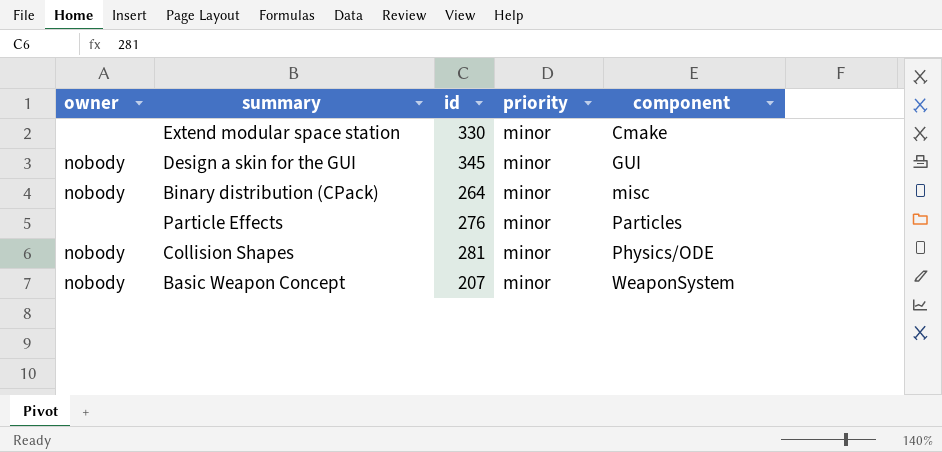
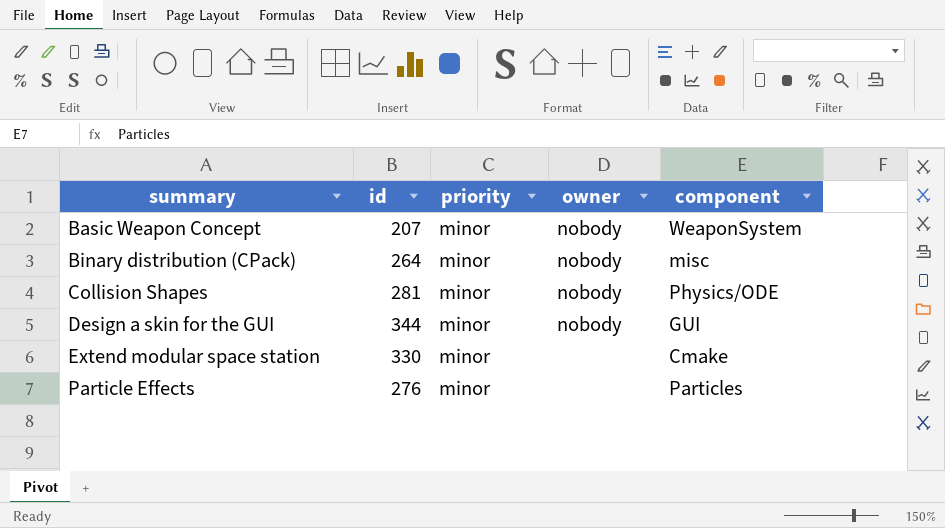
row order: component ascending -> summary ascending
column owner | position: 1 -> 4
Design a skin for the GUI | id: 345 -> 344

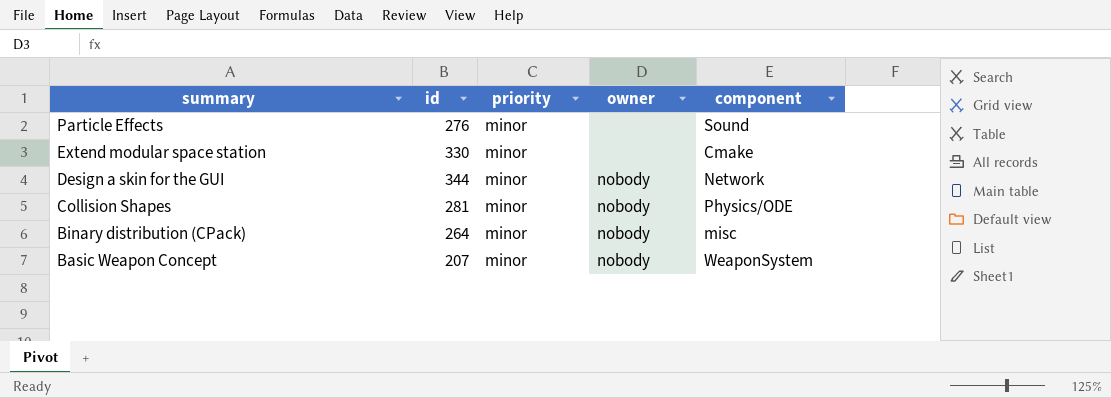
row order: summary ascending -> summary descending
Particle Effects | component: Particles -> Sound
Design a skin for the GUI | component: GUI -> Network

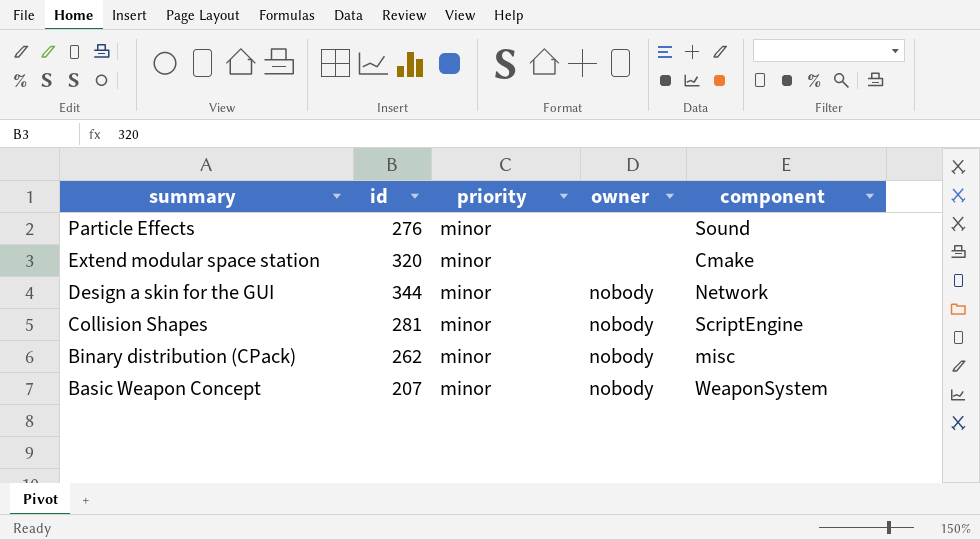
Extend modular space station | id: 330 -> 320
Collision Shapes | component: Physics/ODE -> ScriptEngine
Binary distribution (CPack) | id: 264 -> 262

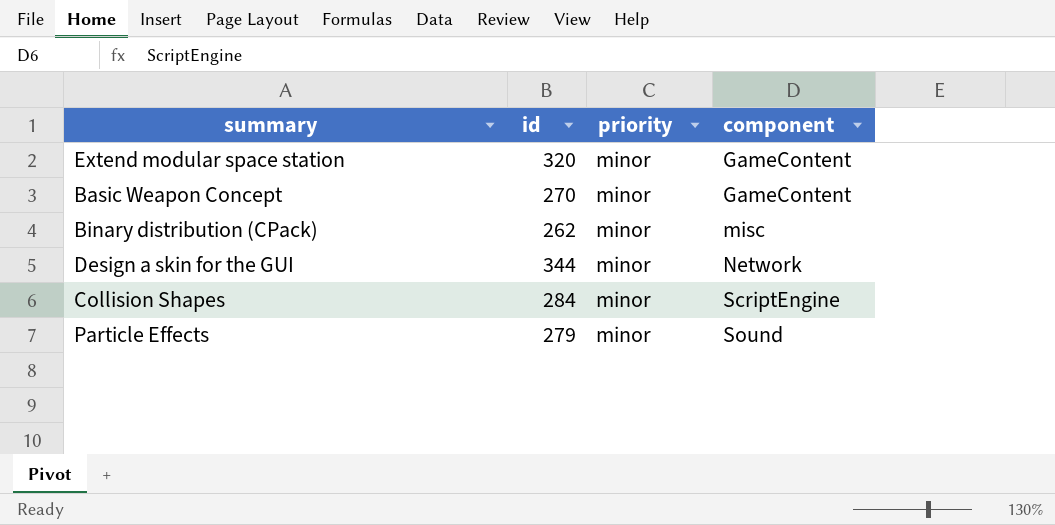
row order: summary descending -> component ascending
column owner | position: 4 -> none
Extend modular space station | component: Cmake -> GameContent
Basic Weapon Concept | id: 207 -> 270
Basic Weapon Concept | component: WeaponSystem -> GameContent
Collision Shapes | id: 281 -> 284
Particle Effects | id: 276 -> 279

